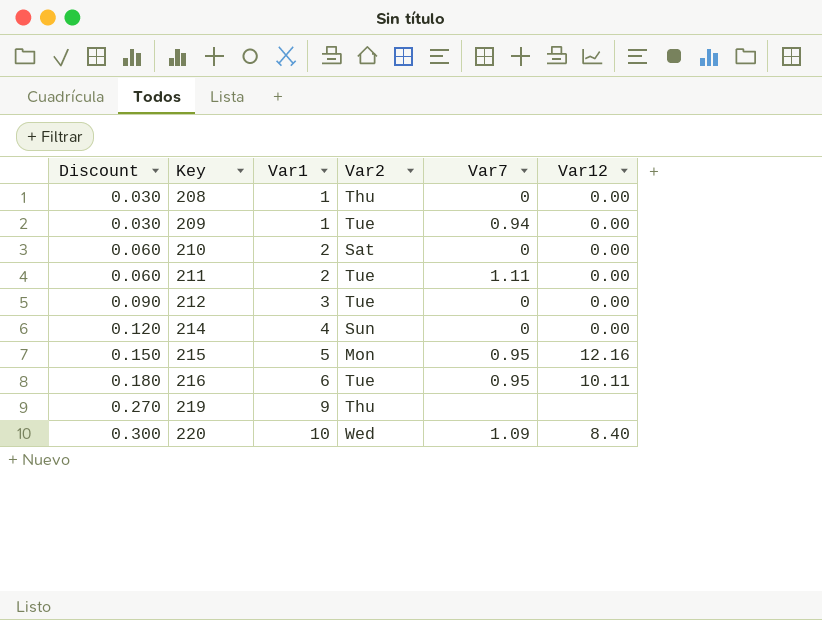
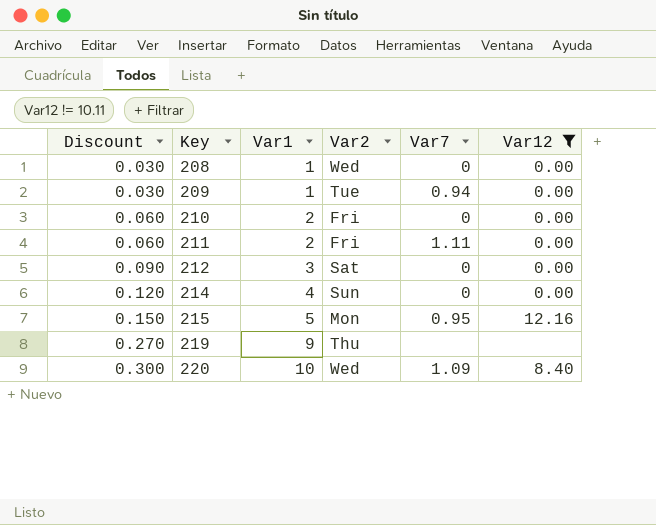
filter: none -> Var12 != 10.11
208 | Var2: Thu -> Wed
210 | Var2: Sat -> Fri
211 | Var2: Tue -> Fri
212 | Var2: Tue -> Sat

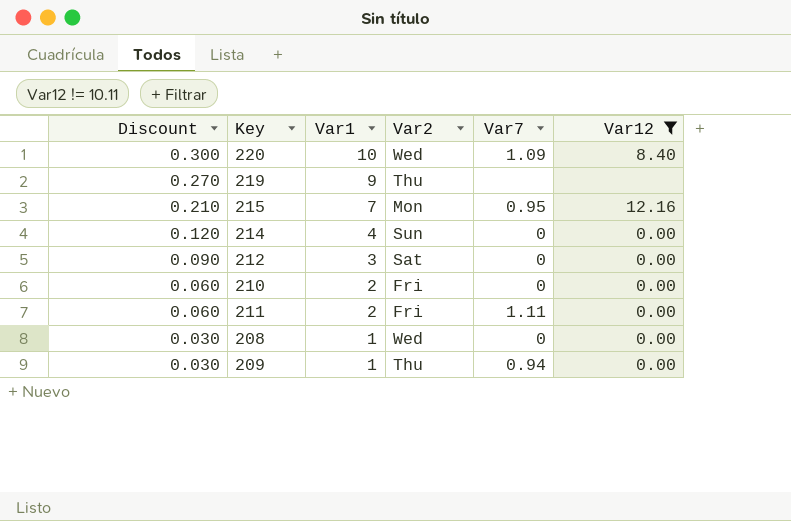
row order: Discount ascending -> Discount descending
215 | Discount: 0.150 -> 0.210
215 | Var1: 5 -> 7
209 | Var2: Tue -> Thu

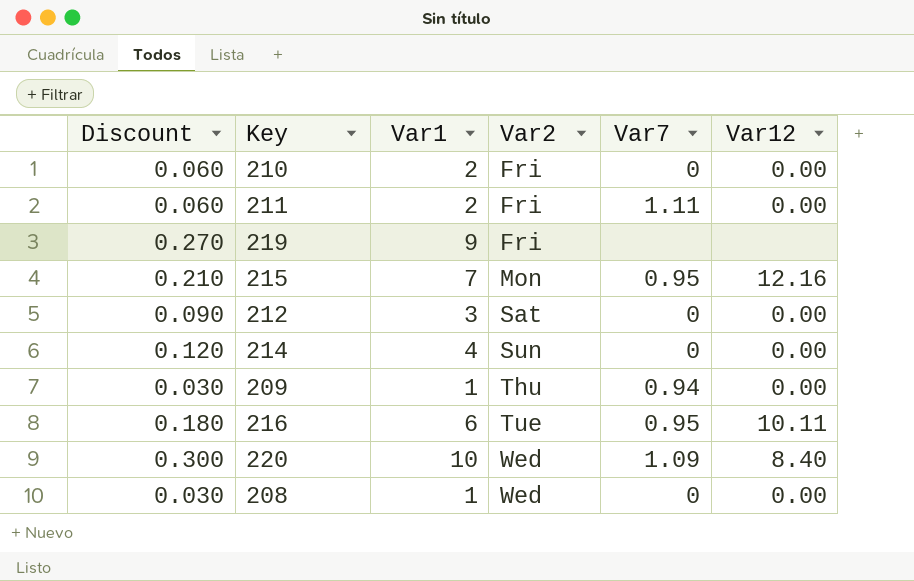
filter: Var12 != 10.11 -> none
row order: Discount descending -> Var2 ascending
219 | Var2: Thu -> Fri

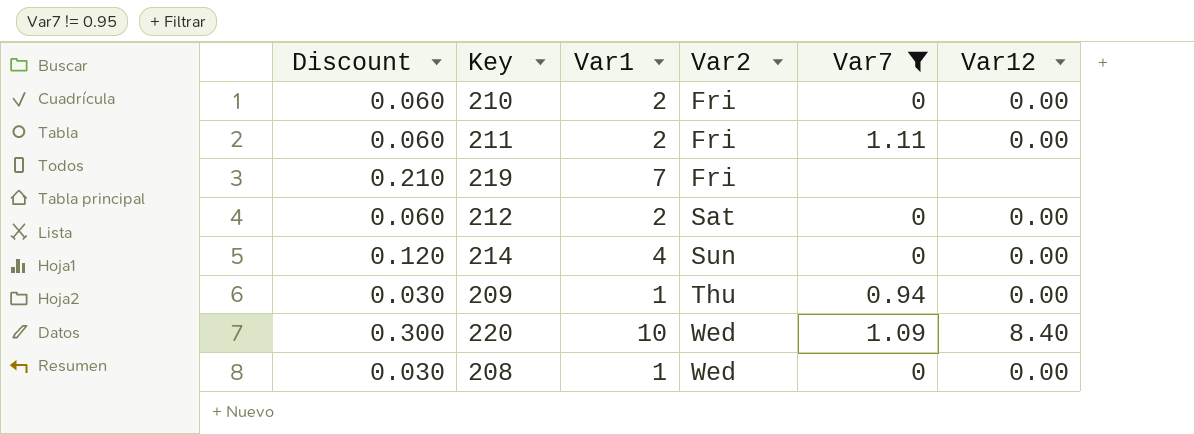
filter: none -> Var7 != 0.95
219 | Discount: 0.270 -> 0.210
219 | Var1: 9 -> 7
212 | Discount: 0.090 -> 0.060
212 | Var1: 3 -> 2

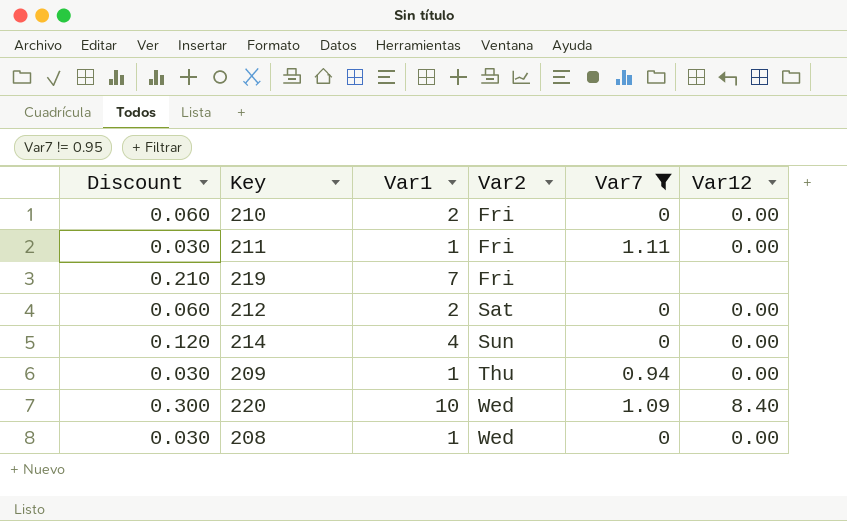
211 | Discount: 0.060 -> 0.030
211 | Var1: 2 -> 1

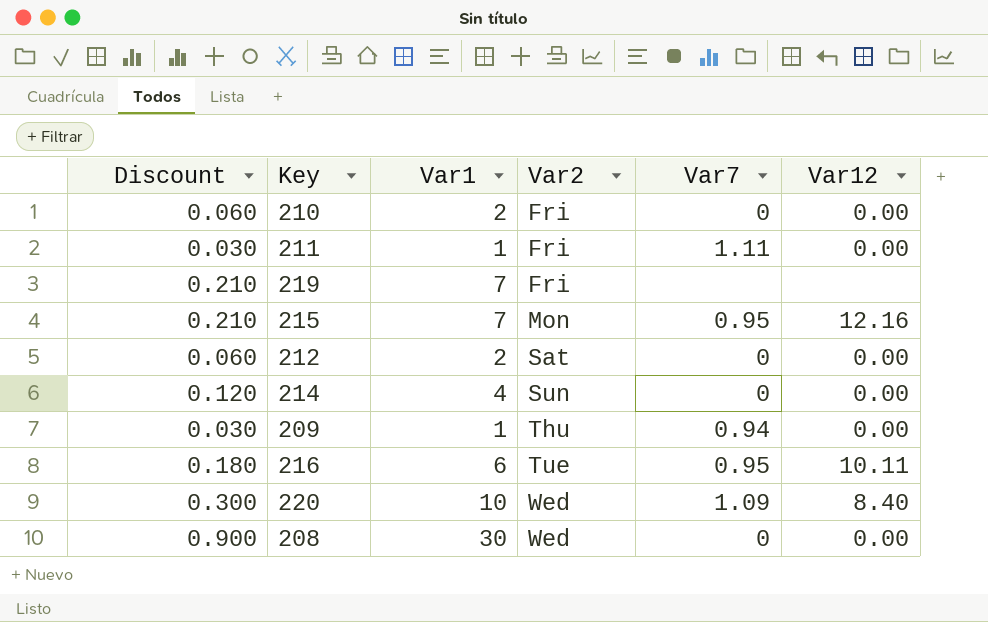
filter: Var7 != 0.95 -> none
208 | Discount: 0.030 -> 0.900
208 | Var1: 1 -> 30

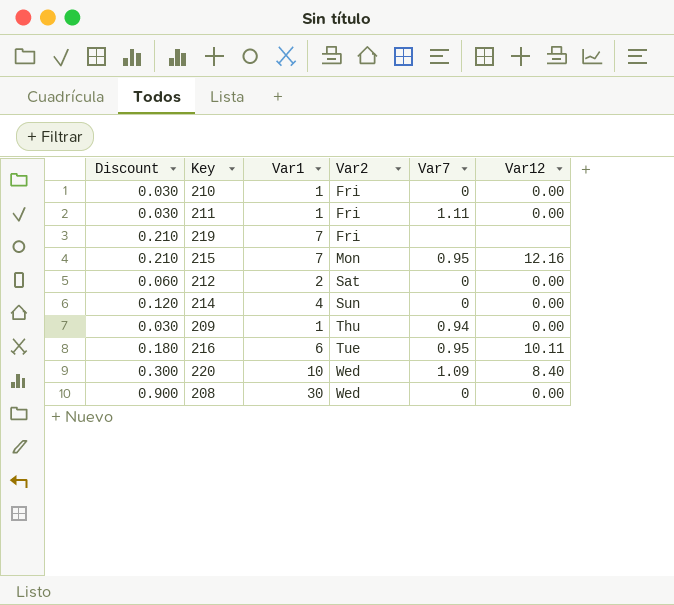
210 | Discount: 0.060 -> 0.030
210 | Var1: 2 -> 1

